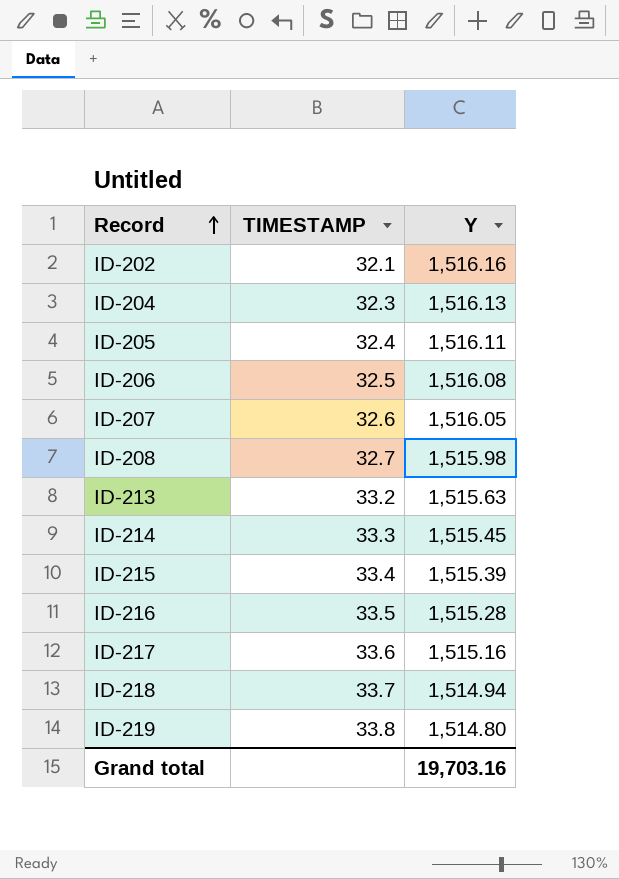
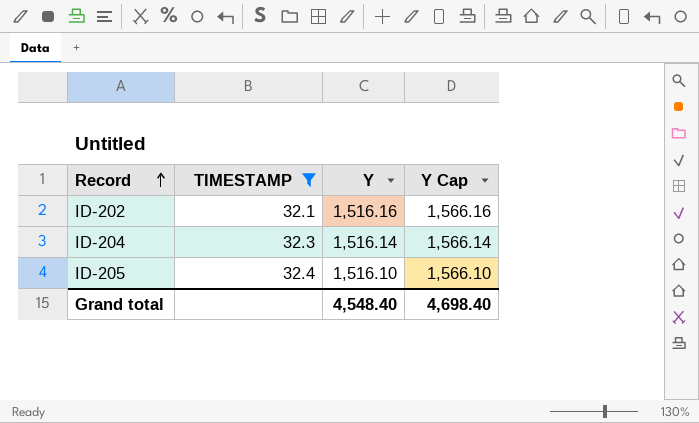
filter: none -> TIMESTAMP <= 32.4
column Y Cap | formula: none -> [Y] + 50
ID-204 | Y: 1,516.13 -> 1,516.14
ID-205 | Y: 1,516.11 -> 1,516.10
Grand total | Y: 19,703.16 -> 4,548.40

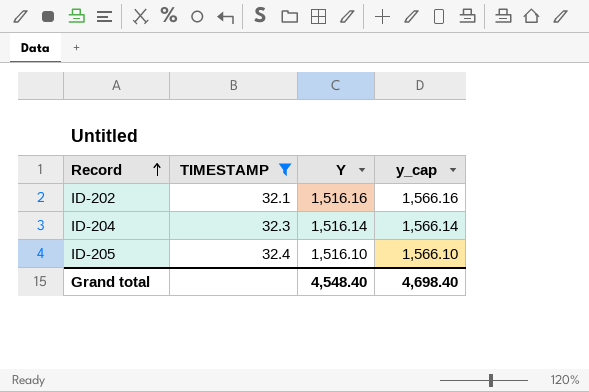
column name: Y Cap -> y_cap

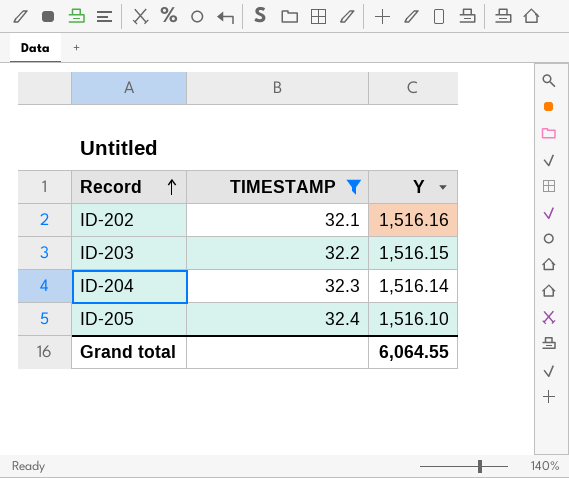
column y_cap | formula: [Y] + 50 -> none
row ID-203: none -> 32.2 | 1,516.15
Grand total | Y: 4,548.40 -> 6,064.55

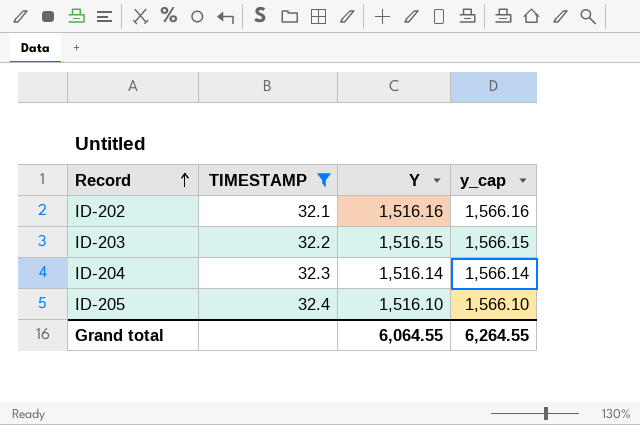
column y_cap | formula: none -> [Y] + 50

